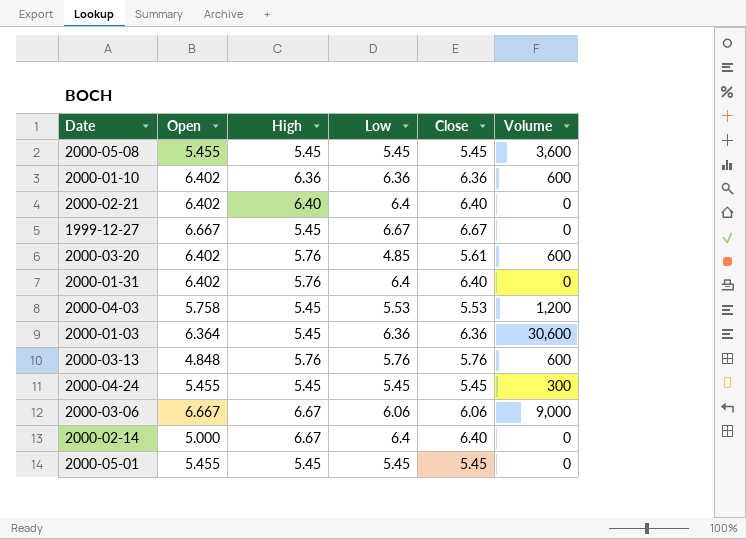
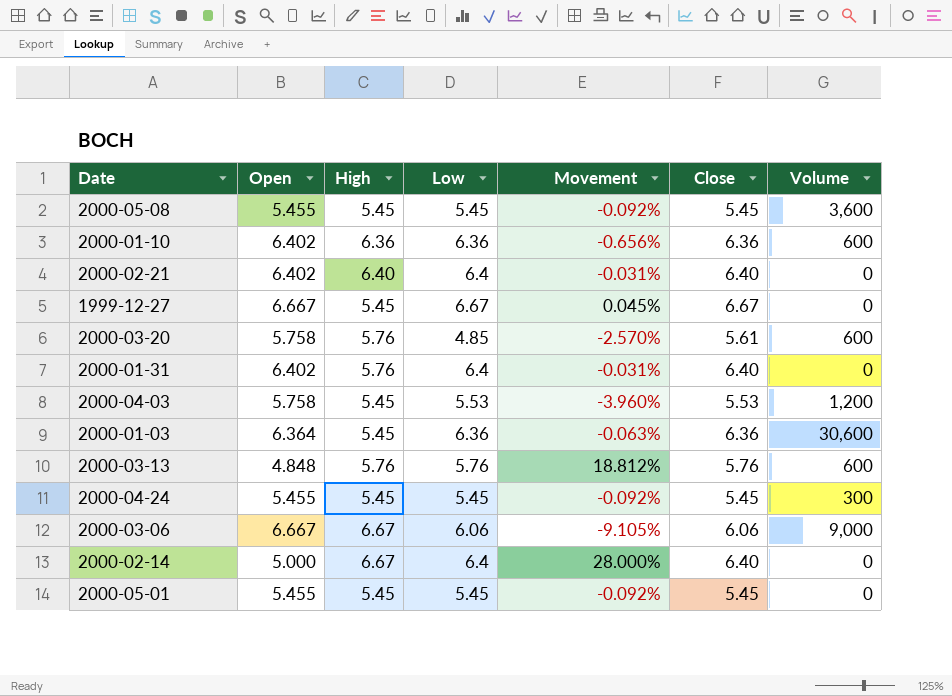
column Movement | formula: none -> ([Close] - [Open]) / [Open]
2000-03-20 | Open: 6.402 -> 5.758

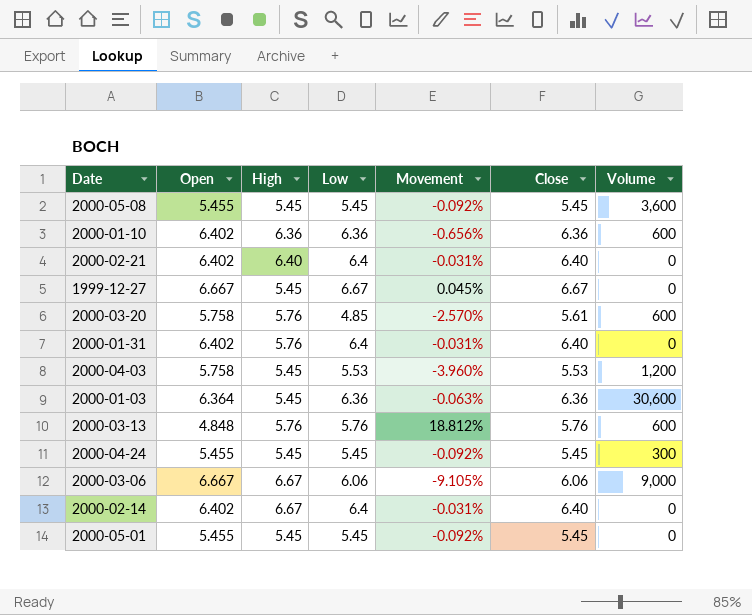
2000-02-14 | Open: 5.000 -> 6.402
2000-02-14 | Movement: 28.000% -> -0.031%

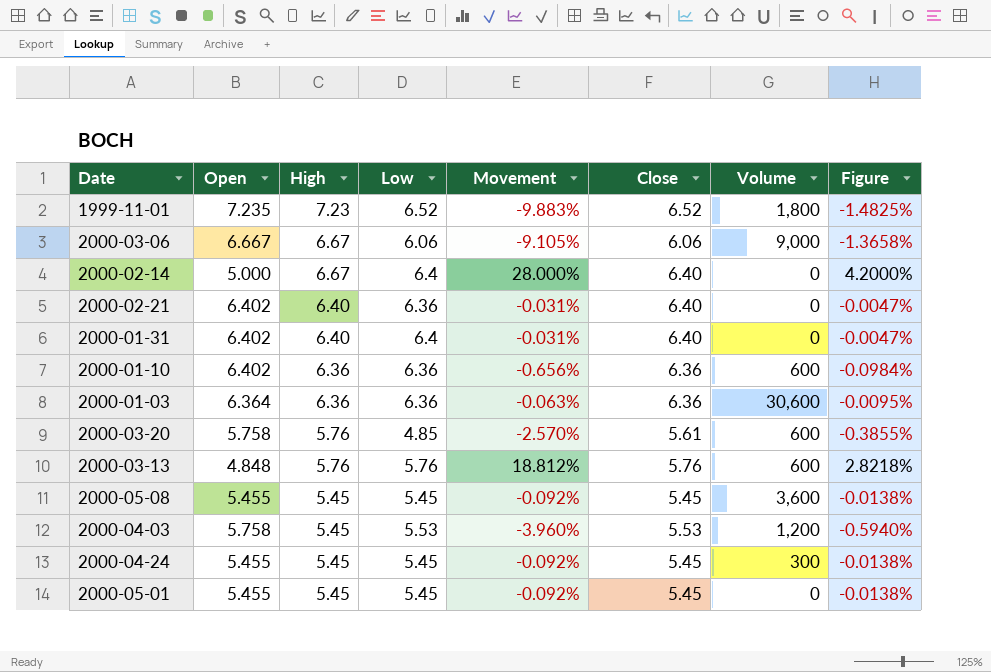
row order: none -> High descending
column Figure | formula: none -> [Movement] * 0.15
row 1999-12-27: 6.667 | 5.45 | 6.67 | 0.045% | 6.67 | 0 -> none
row 1999-11-01: none -> 7.235 | 7.23 | 6.52 | -9.883% | 6.52 | 1,800 | -1.4825%
2000-02-14 | Open: 6.402 -> 5.000
2000-02-14 | Movement: -0.031% -> 28.000%
2000-02-21 | Low: 6.4 -> 6.36
2000-01-31 | High: 5.76 -> 6.40
2000-01-03 | High: 5.45 -> 6.36

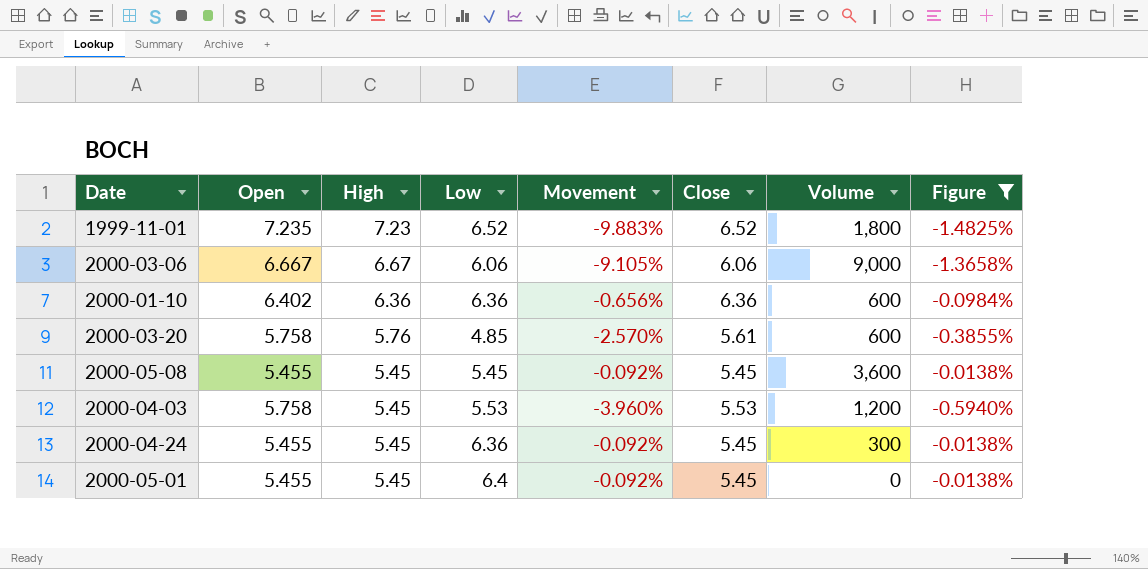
filter: none -> Figure <= -0.0138%
2000-04-24 | Low: 5.45 -> 6.36
2000-05-01 | Low: 5.45 -> 6.4

